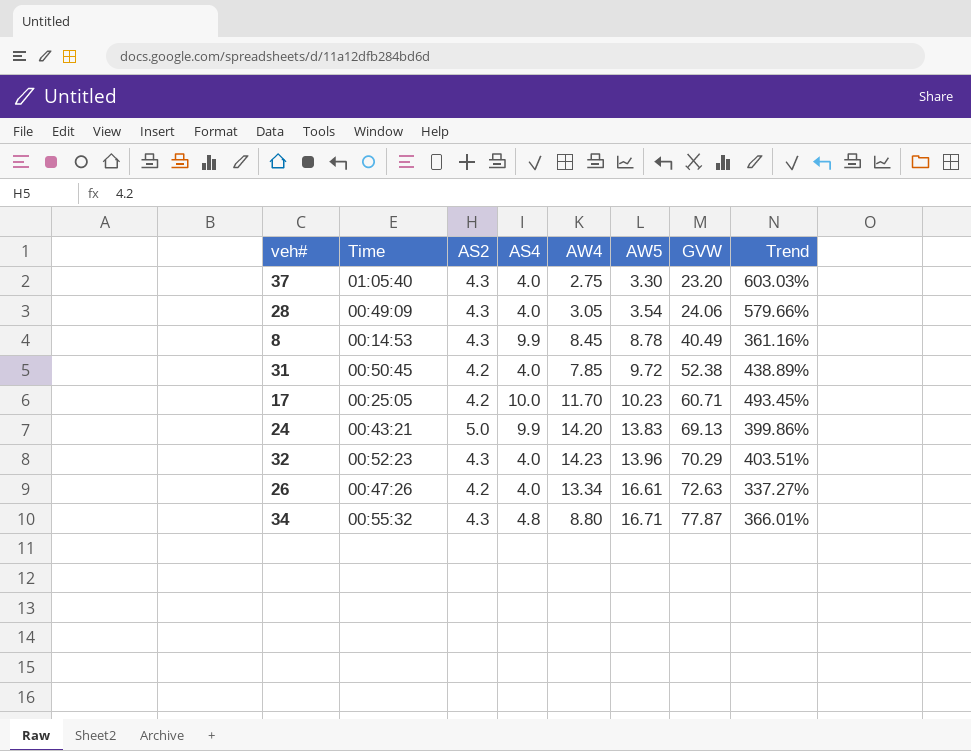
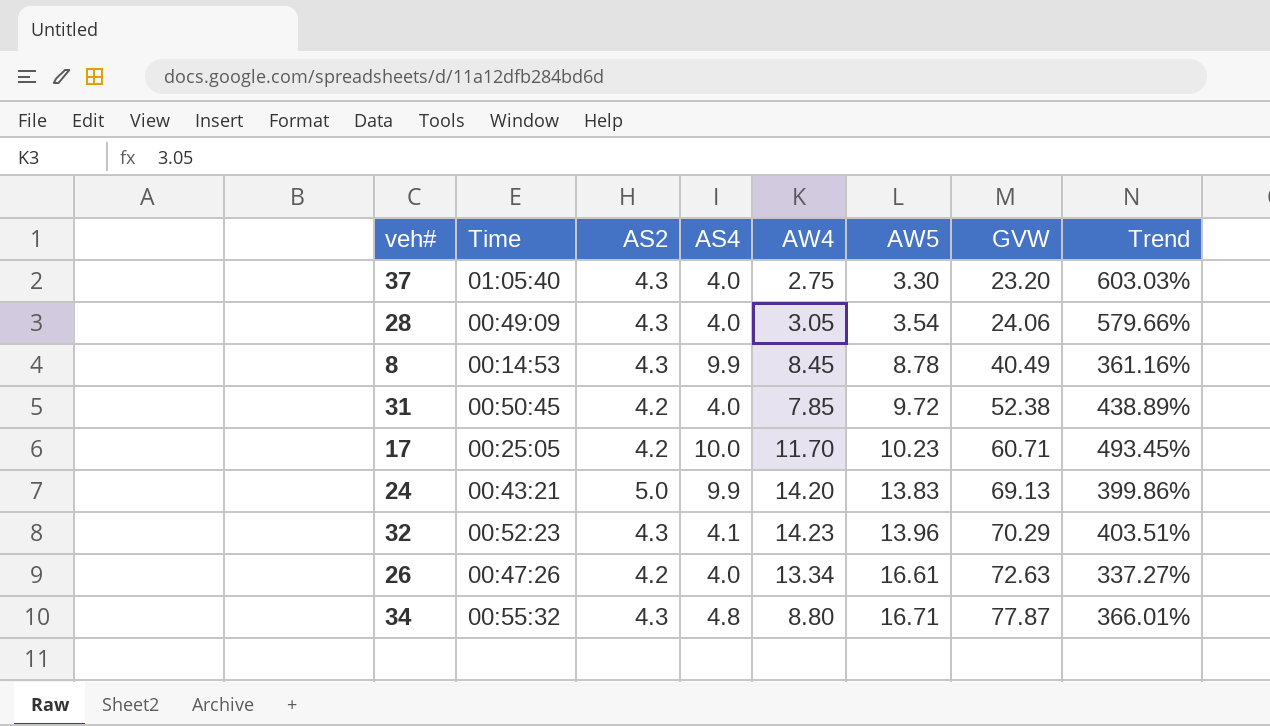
32 | AS4: 4.0 -> 4.1

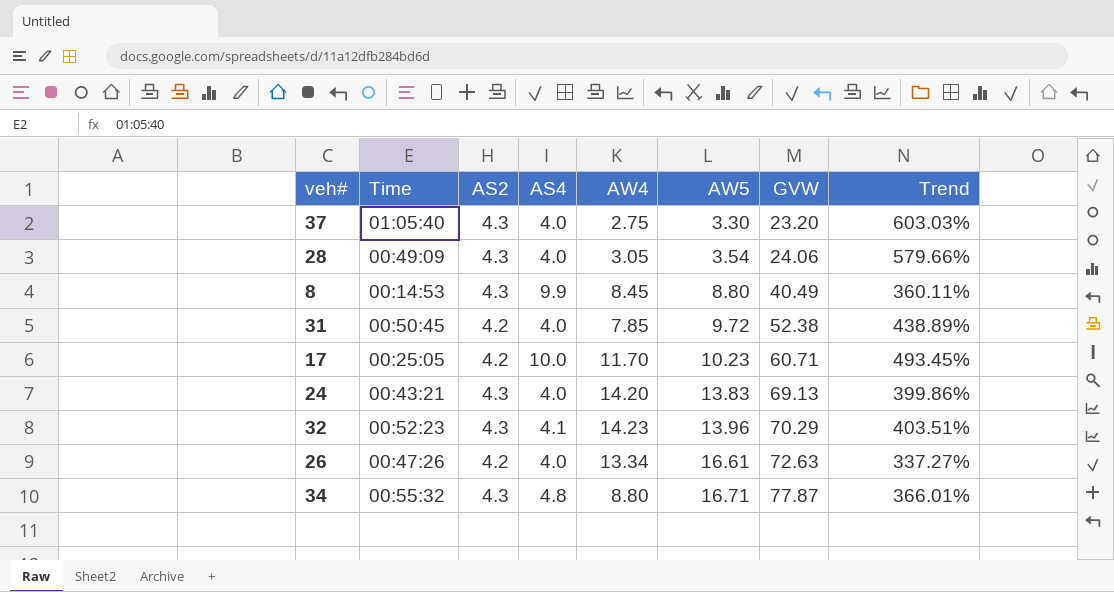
8 | AW5: 8.78 -> 8.80
8 | Trend: 361.16% -> 360.11%
24 | AS2: 5.0 -> 4.3
24 | AS4: 9.9 -> 4.0

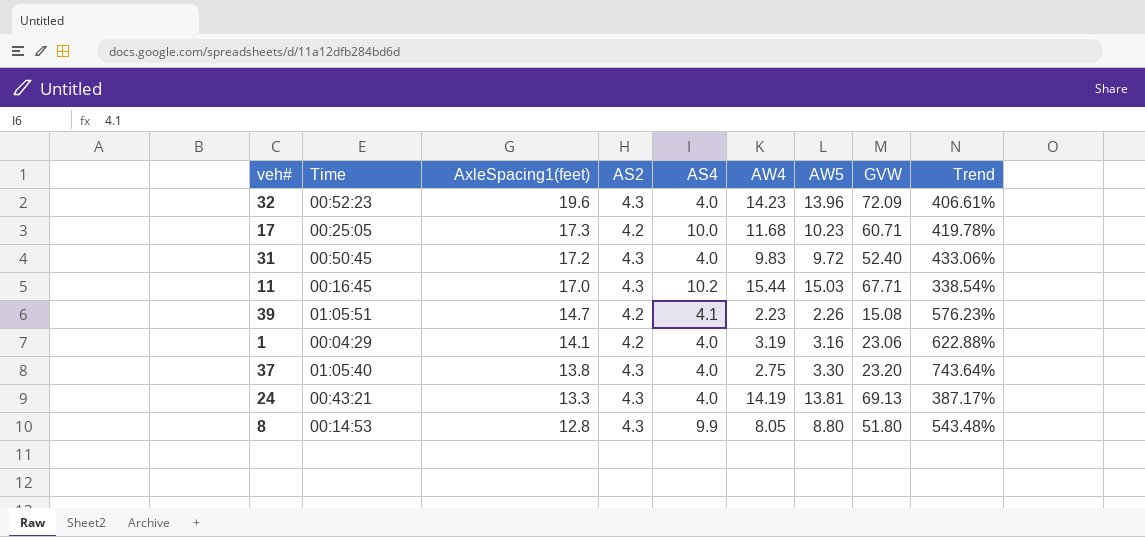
row order: AW5 ascending -> AxleSpacing1(feet) descending
column AxleSpacing1(feet) | position: none -> 3
column Trend | formula: ([GVW] - [AW5]) / [AW5] -> ([GVW] - [AW4]) / [AW4]
row 28: 00:49:09 | 4.3 | 4.0 | 3.05 | 3.54 | 24.06 | 579.66% -> none
row 26: 00:47:26 | 4.2 | 4.0 | 13.34 | 16.61 | 72.63 | 337.27% -> none
row 34: 00:55:32 | 4.3 | 4.8 | 8.80 | 16.71 | 77.87 | 366.01% -> none
32 | AS4: 4.1 -> 4.0
32 | GVW: 70.29 -> 72.09
17 | AW4: 11.70 -> 11.68
31 | AS2: 4.2 -> 4.3
31 | AW4: 7.85 -> 9.83
31 | GVW: 52.38 -> 52.40
row 11: none -> 00:16:45 | 17.0 | 4.3 | 10.2 | 15.44 | 15.03 | 67.71 | 338.54%
row 39: none -> 01:05:51 | 14.7 | 4.2 | 4.1 | 2.23 | 2.26 | 15.08 | 576.23%
row 1: none -> 00:04:29 | 14.1 | 4.2 | 4.0 | 3.19 | 3.16 | 23.06 | 622.88%
24 | AW4: 14.20 -> 14.19
24 | AW5: 13.83 -> 13.81
8 | AW4: 8.45 -> 8.05
8 | GVW: 40.49 -> 51.80

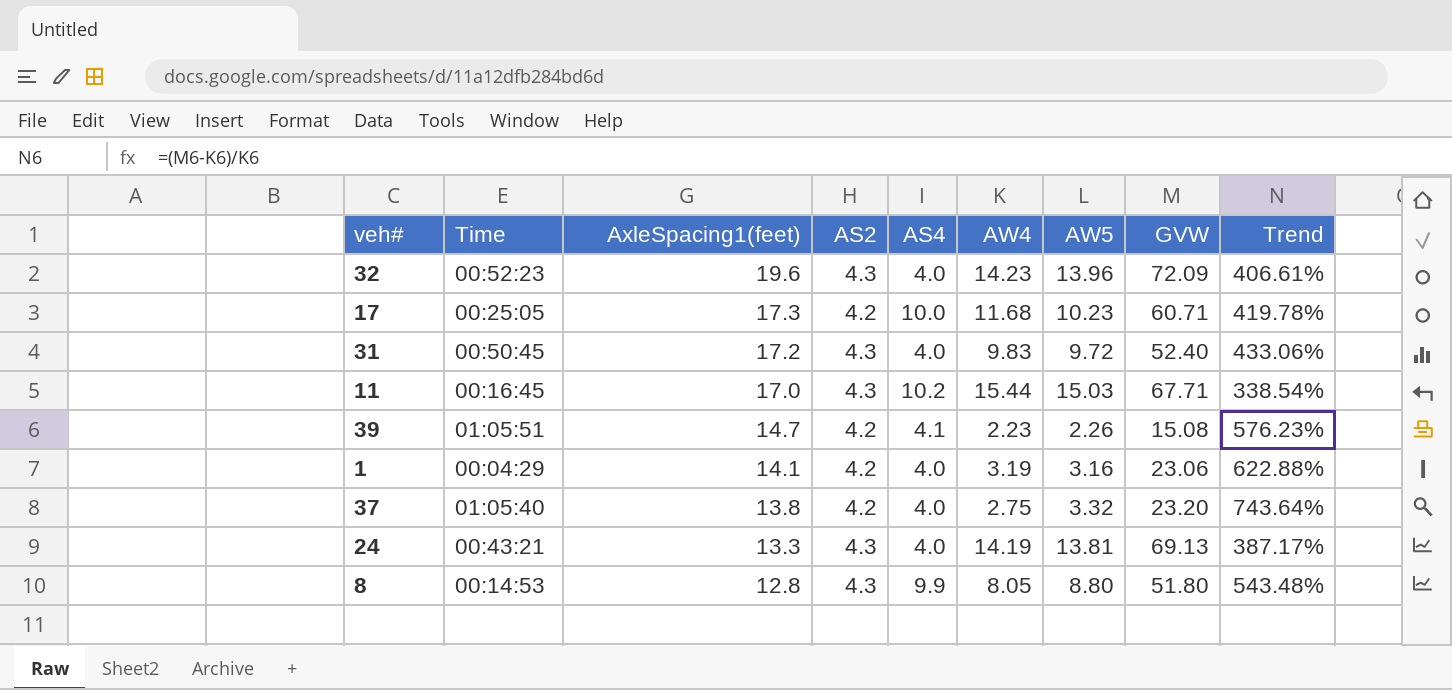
37 | AS2: 4.3 -> 4.2
37 | AW5: 3.30 -> 3.32

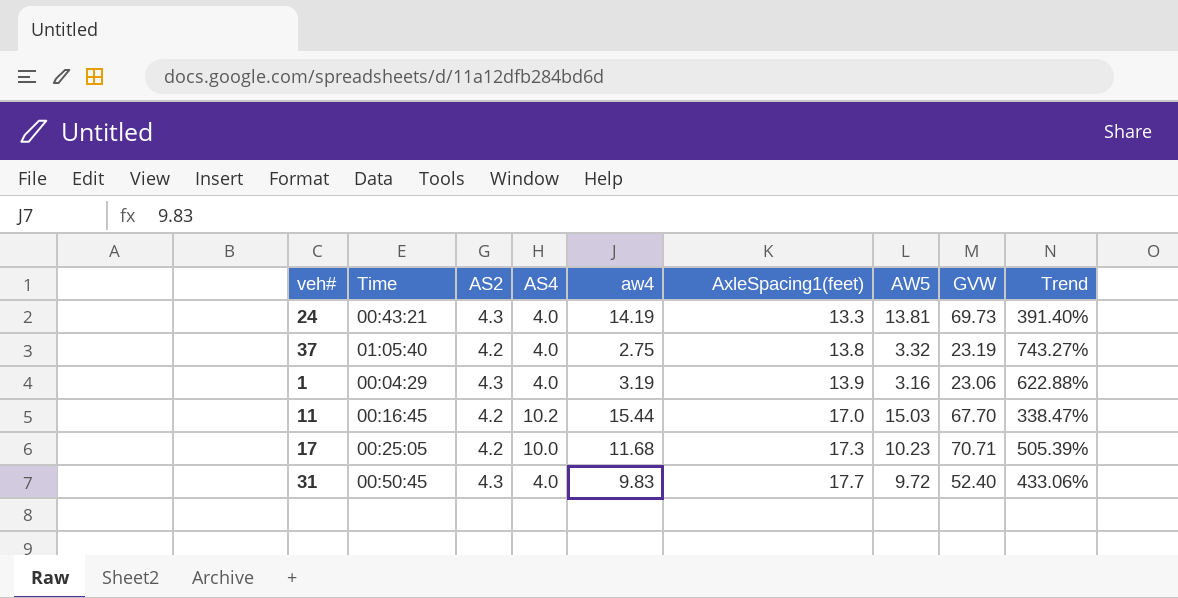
row order: AxleSpacing1(feet) descending -> AxleSpacing1(feet) ascending
column name: AW4 -> aw4
column AxleSpacing1(feet) | position: 3 -> 6
row 32: 00:52:23 | 19.6 | 4.3 | 4.0 | 14.23 | 13.96 | 72.09 | 406.61% -> none
row 39: 01:05:51 | 14.7 | 4.2 | 4.1 | 2.23 | 2.26 | 15.08 | 576.23% -> none
row 8: 00:14:53 | 12.8 | 4.3 | 9.9 | 8.05 | 8.80 | 51.80 | 543.48% -> none
24 | GVW: 69.13 -> 69.73
24 | Trend: 387.17% -> 391.40%
37 | GVW: 23.20 -> 23.19
37 | Trend: 743.64% -> 743.27%
1 | AS2: 4.2 -> 4.3
1 | AxleSpacing1(feet): 14.1 -> 13.9
11 | AS2: 4.3 -> 4.2
11 | GVW: 67.71 -> 67.70
11 | Trend: 338.54% -> 338.47%
17 | GVW: 60.71 -> 70.71
17 | Trend: 419.78% -> 505.39%
31 | AxleSpacing1(feet): 17.2 -> 17.7

